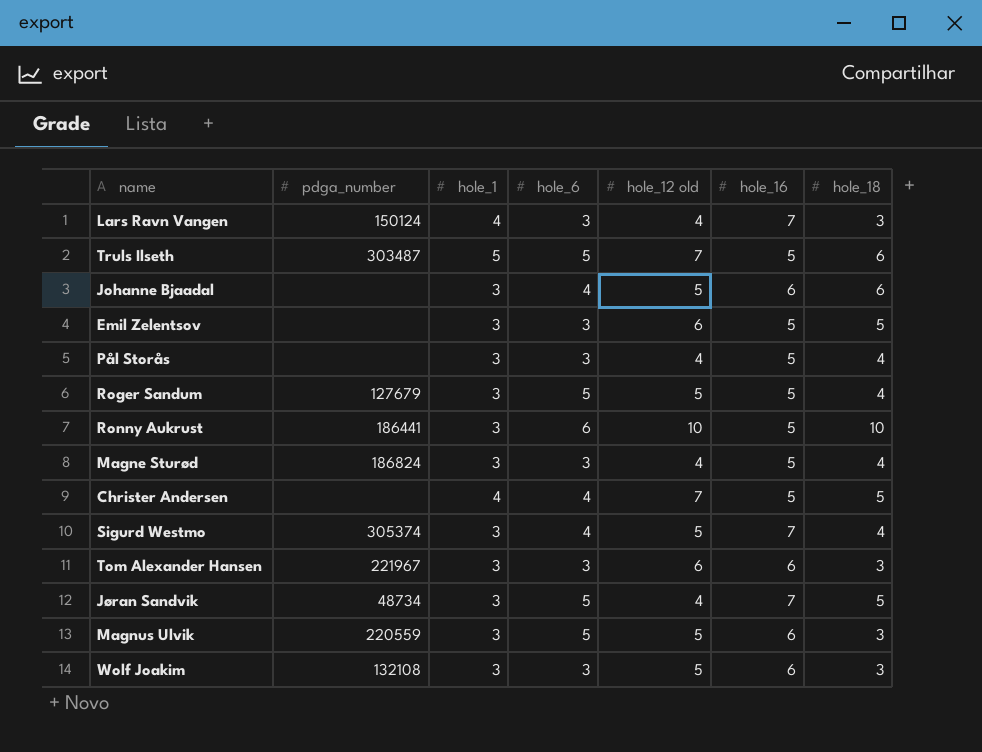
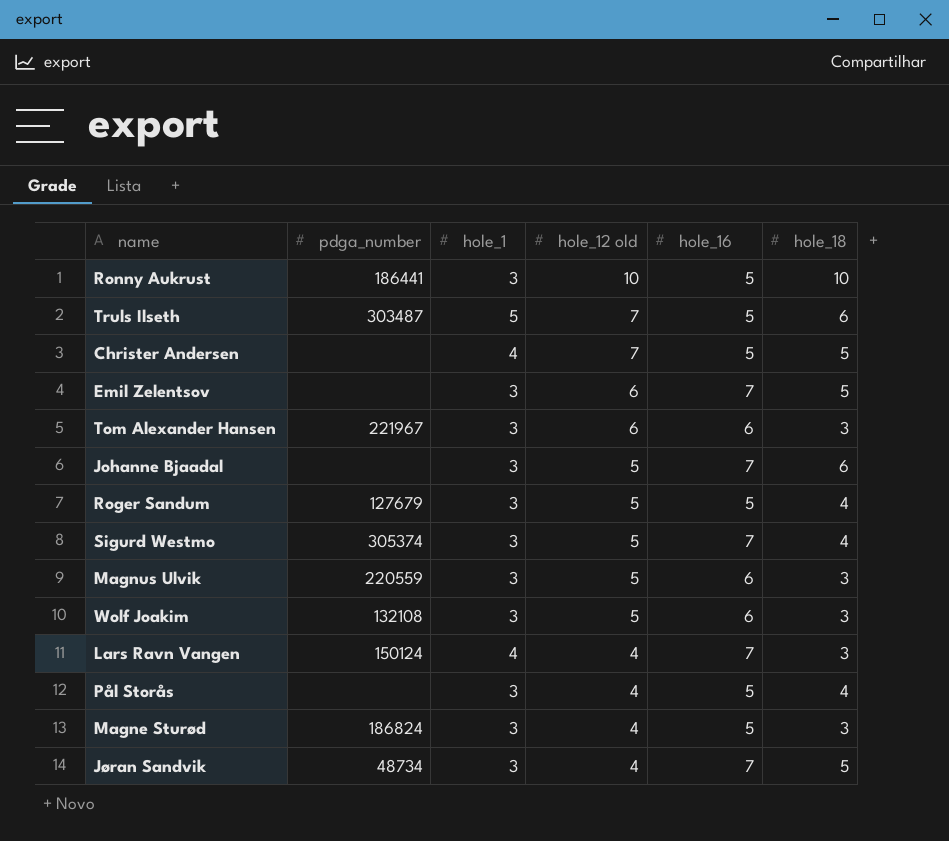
row order: none -> hole_12 old descending
column hole_6 | position: 4 -> none
Emil Zelentsov | hole_16: 5 -> 7
Johanne Bjaadal | hole_16: 6 -> 7
Magne Sturød | hole_18: 4 -> 3

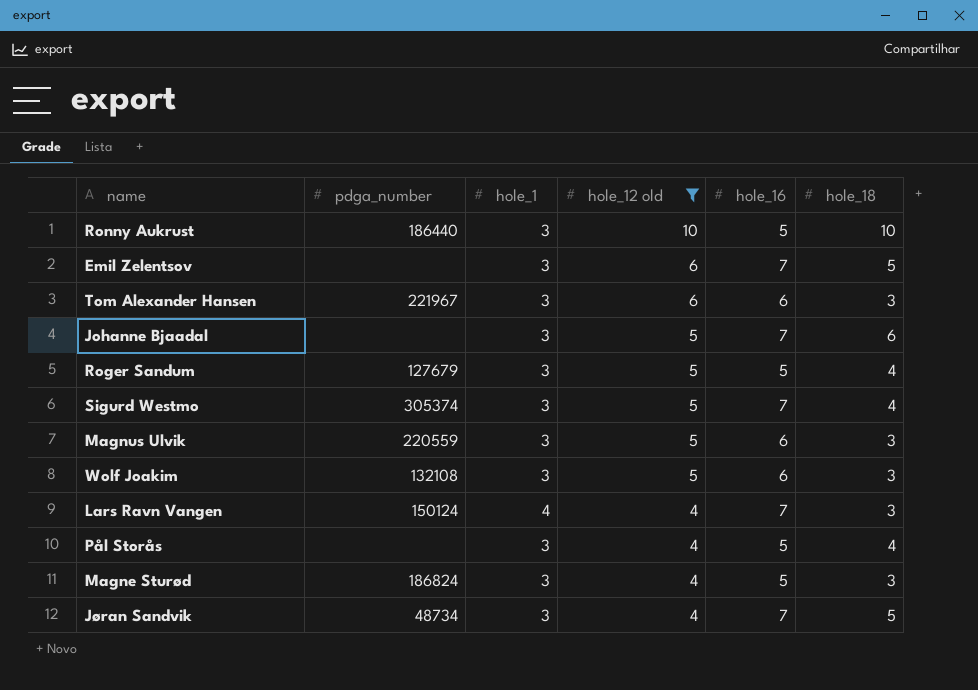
filter: none -> hole_12 old != 7
Ronny Aukrust | pdga_number: 186441 -> 186440

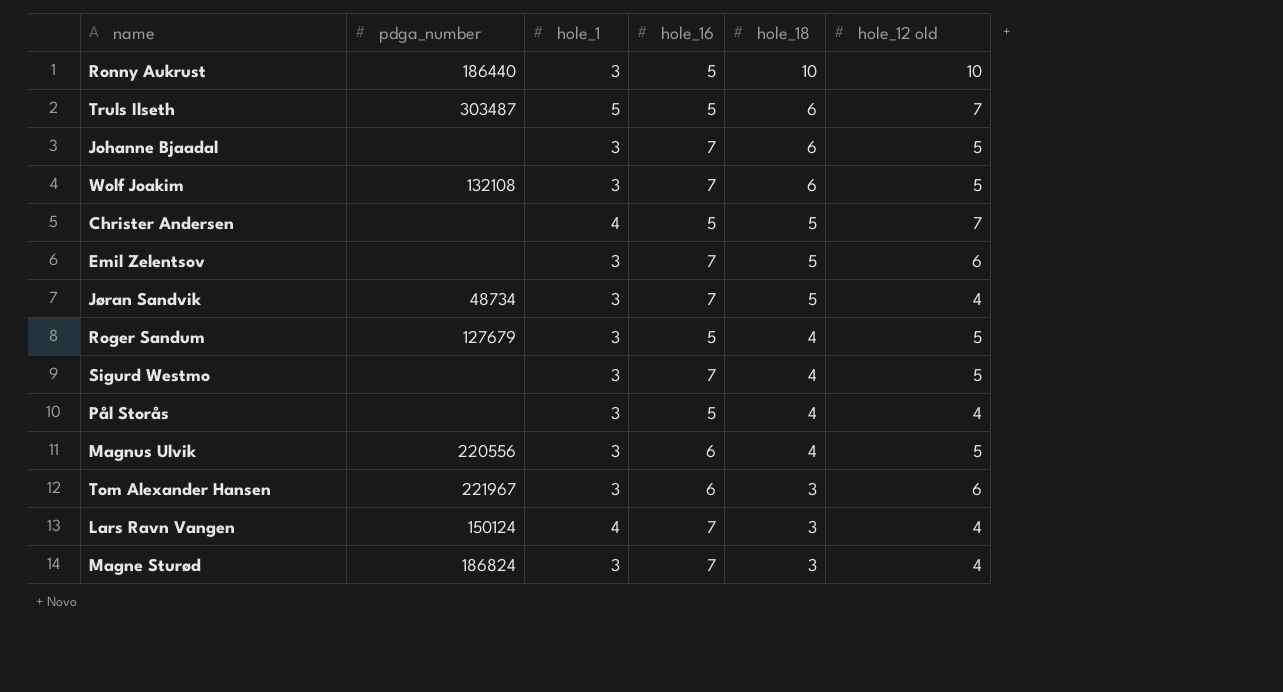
filter: hole_12 old != 7 -> none
row order: hole_12 old descending -> hole_18 descending
column hole_12 old | position: 4 -> 6
Wolf Joakim | hole_16: 6 -> 7
Wolf Joakim | hole_18: 3 -> 6
Sigurd Westmo | pdga_number: 305374 -> none
Magnus Ulvik | pdga_number: 220559 -> 220556
Magnus Ulvik | hole_18: 3 -> 4
Magne Sturød | hole_16: 5 -> 7

